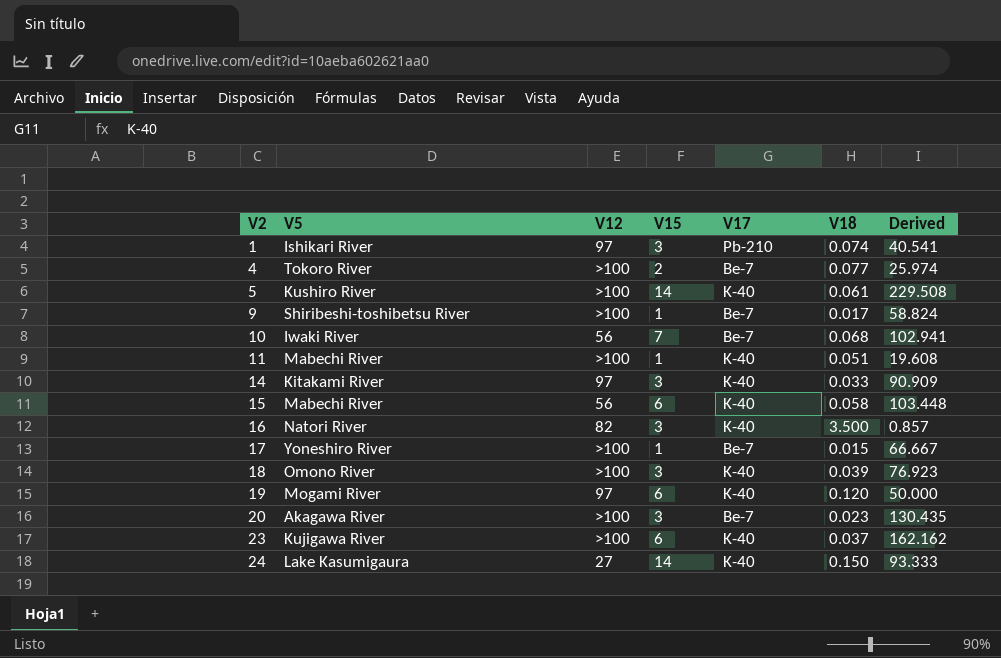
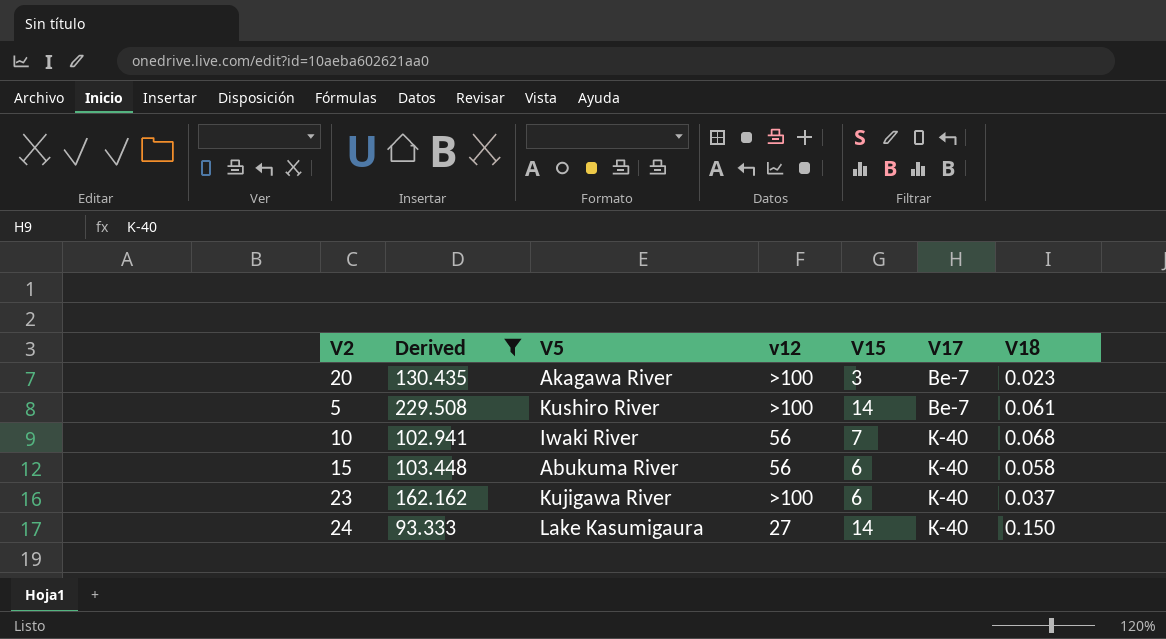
filter: none -> Derived >= 93.333
row order: V2 ascending -> V17 ascending
column Derived | position: 7 -> 2
column name: V12 -> v12
5 | V17: K-40 -> Be-7
10 | V17: Be-7 -> K-40
15 | V5: Mabechi River -> Abukuma River

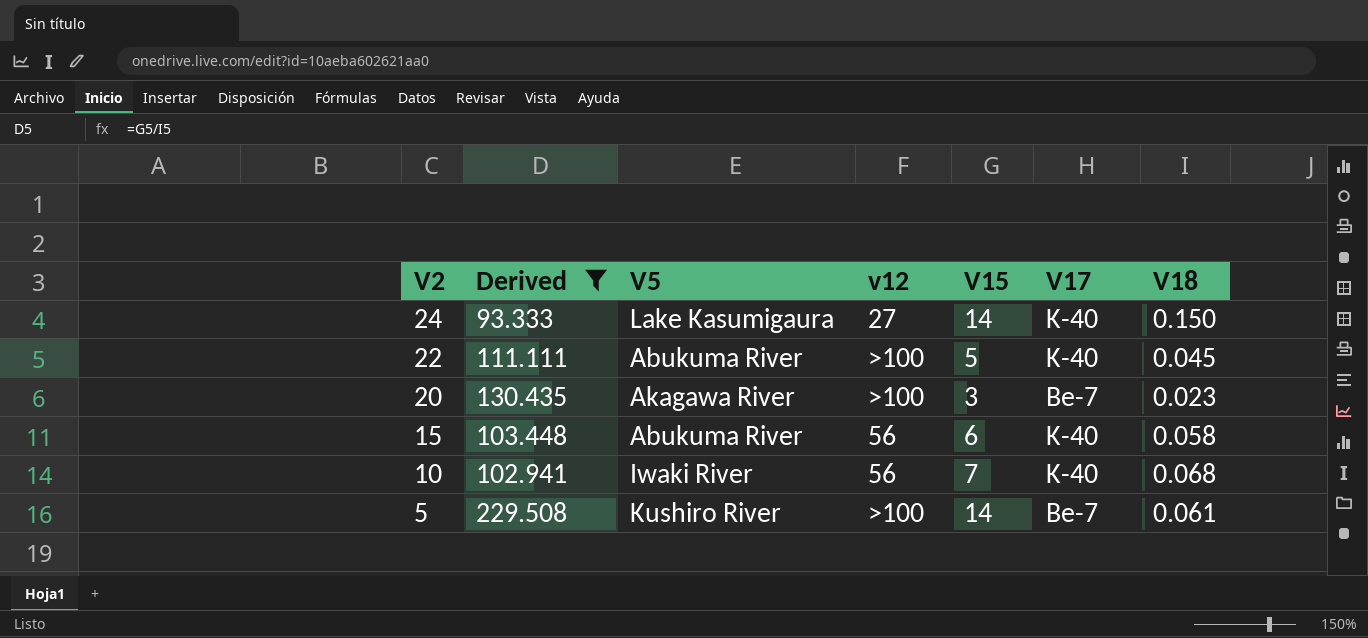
row order: V17 ascending -> V2 descending
row 23: 162.162 | Kujigawa River | >100 | 6 | K-40 | 0.037 -> none
row 22: none -> 111.111 | Abukuma River | >100 | 5 | K-40 | 0.045

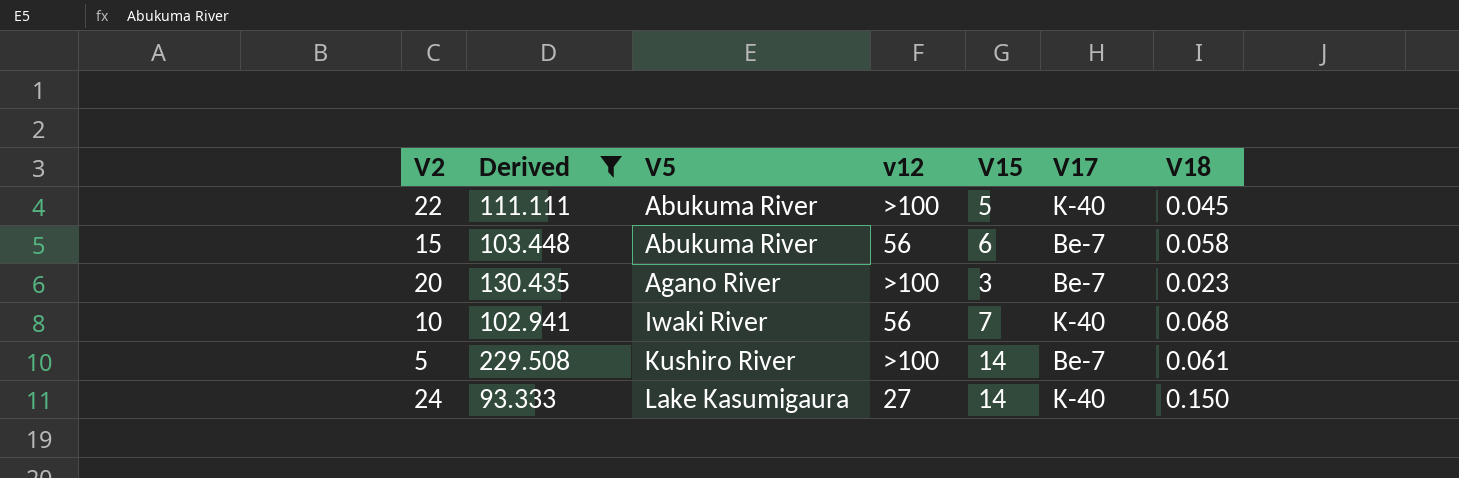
row order: V2 descending -> V5 ascending
15 | V17: K-40 -> Be-7
20 | V5: Akagawa River -> Agano River

